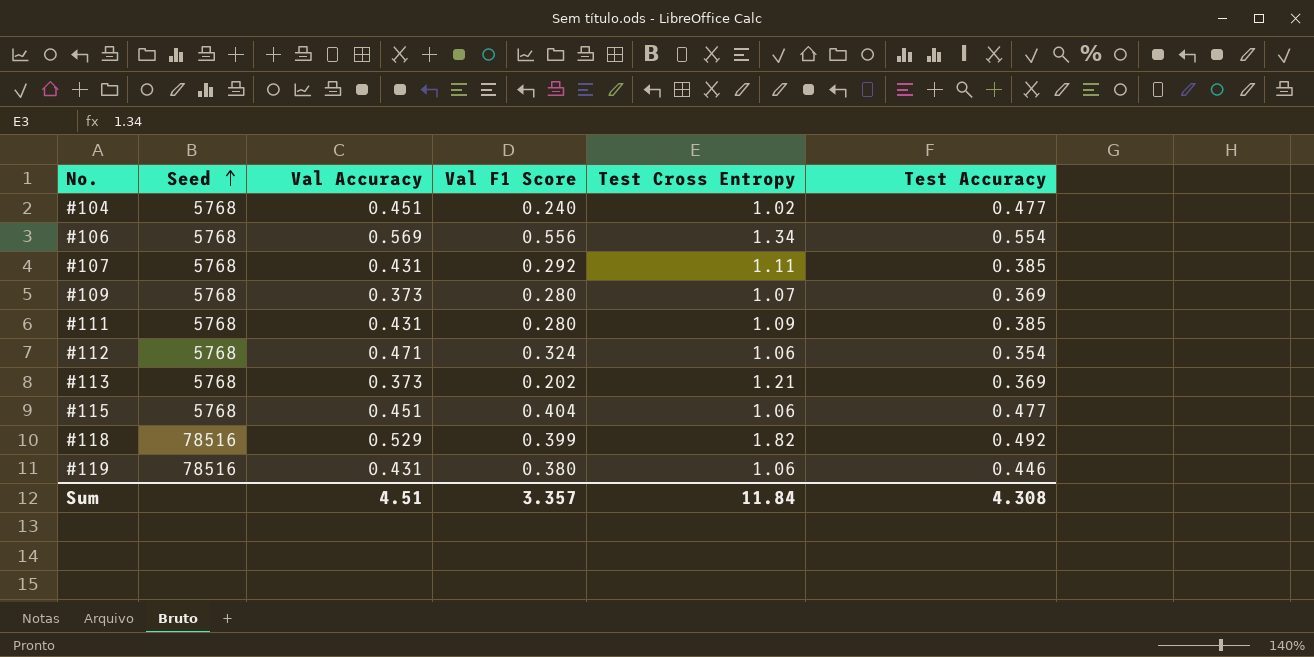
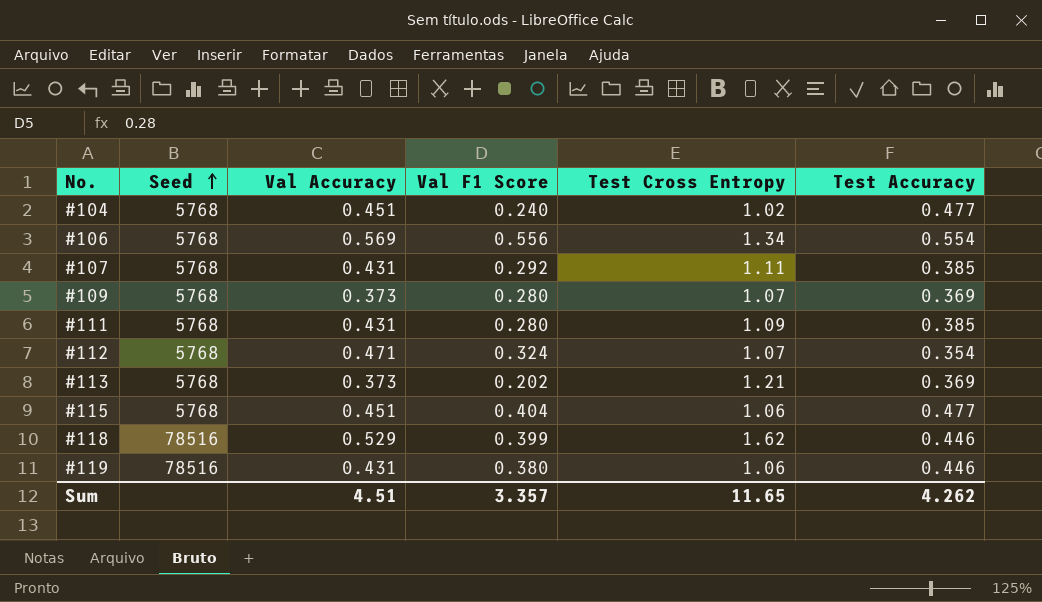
#112 | Test Cross Entropy: 1.06 -> 1.07
#118 | Test Cross Entropy: 1.82 -> 1.62
#118 | Test Accuracy: 0.492 -> 0.446
Sum | Test Cross Entropy: 11.84 -> 11.65
Sum | Test Accuracy: 4.308 -> 4.262

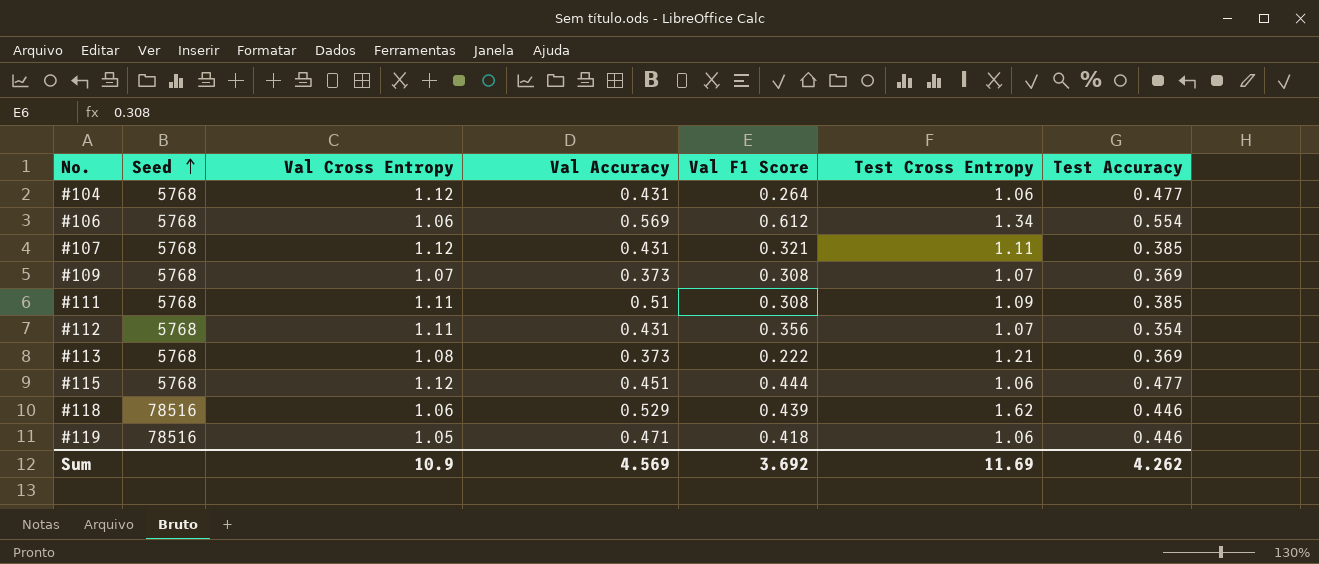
column Val Cross Entropy | position: none -> 3
#104 | Val Accuracy: 0.451 -> 0.431
#104 | Val F1 Score: 0.240 -> 0.264
#104 | Test Cross Entropy: 1.02 -> 1.06
#106 | Val F1 Score: 0.556 -> 0.612
#107 | Val F1 Score: 0.292 -> 0.321
#109 | Val F1 Score: 0.280 -> 0.308
#111 | Val Accuracy: 0.431 -> 0.51
#111 | Val F1 Score: 0.280 -> 0.308
#112 | Val Accuracy: 0.471 -> 0.431
#112 | Val F1 Score: 0.324 -> 0.356
#113 | Val F1 Score: 0.202 -> 0.222
#115 | Val F1 Score: 0.404 -> 0.444
#118 | Val F1 Score: 0.399 -> 0.439
#119 | Val Accuracy: 0.431 -> 0.471
#119 | Val F1 Score: 0.380 -> 0.418
Sum | Val Accuracy: 4.51 -> 4.569
Sum | Val F1 Score: 3.357 -> 3.692
Sum | Test Cross Entropy: 11.65 -> 11.69

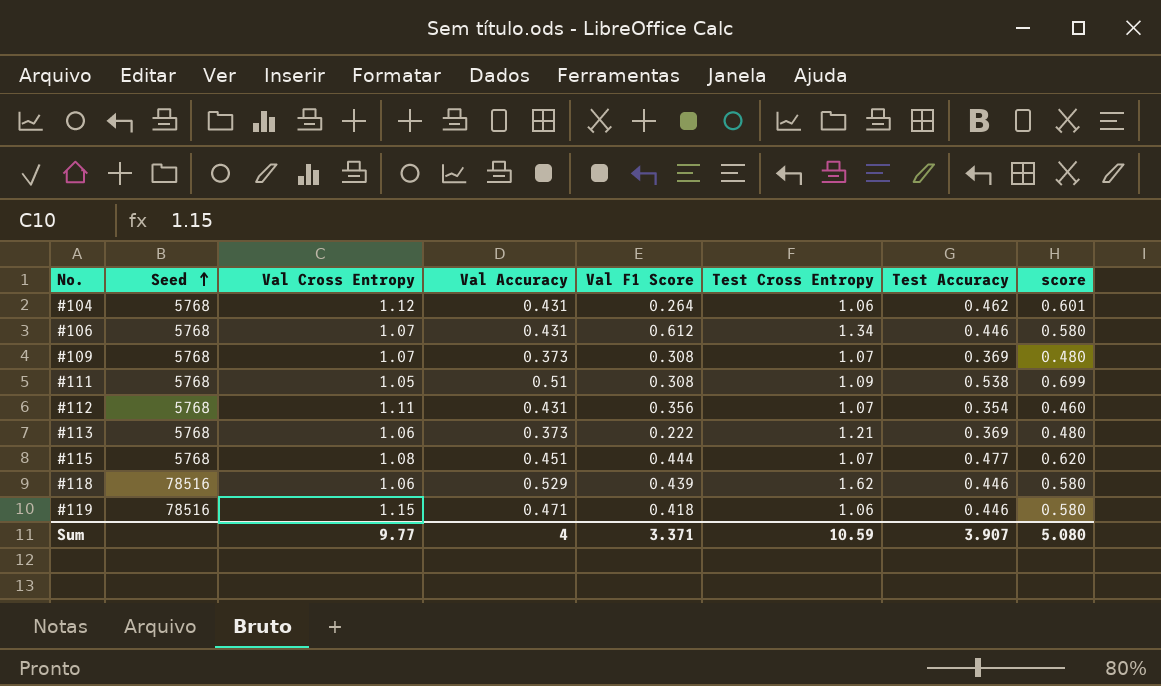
column score | formula: none -> [Test Accuracy] * 1.3
row #107: 5768 | 1.12 | 0.431 | 0.321 | 1.11 | 0.385 -> none
#104 | Test Accuracy: 0.477 -> 0.462
#106 | Val Cross Entropy: 1.06 -> 1.07
#106 | Val Accuracy: 0.569 -> 0.431
#106 | Test Accuracy: 0.554 -> 0.446
#111 | Val Cross Entropy: 1.11 -> 1.05
#111 | Test Accuracy: 0.385 -> 0.538
#113 | Val Cross Entropy: 1.08 -> 1.06
#115 | Val Cross Entropy: 1.12 -> 1.08
#115 | Test Cross Entropy: 1.06 -> 1.07
#119 | Val Cross Entropy: 1.05 -> 1.15
Sum | Val Cross Entropy: 10.9 -> 9.77
Sum | Val Accuracy: 4.569 -> 4
Sum | Val F1 Score: 3.692 -> 3.371
Sum | Test Cross Entropy: 11.69 -> 10.59
Sum | Test Accuracy: 4.262 -> 3.907

